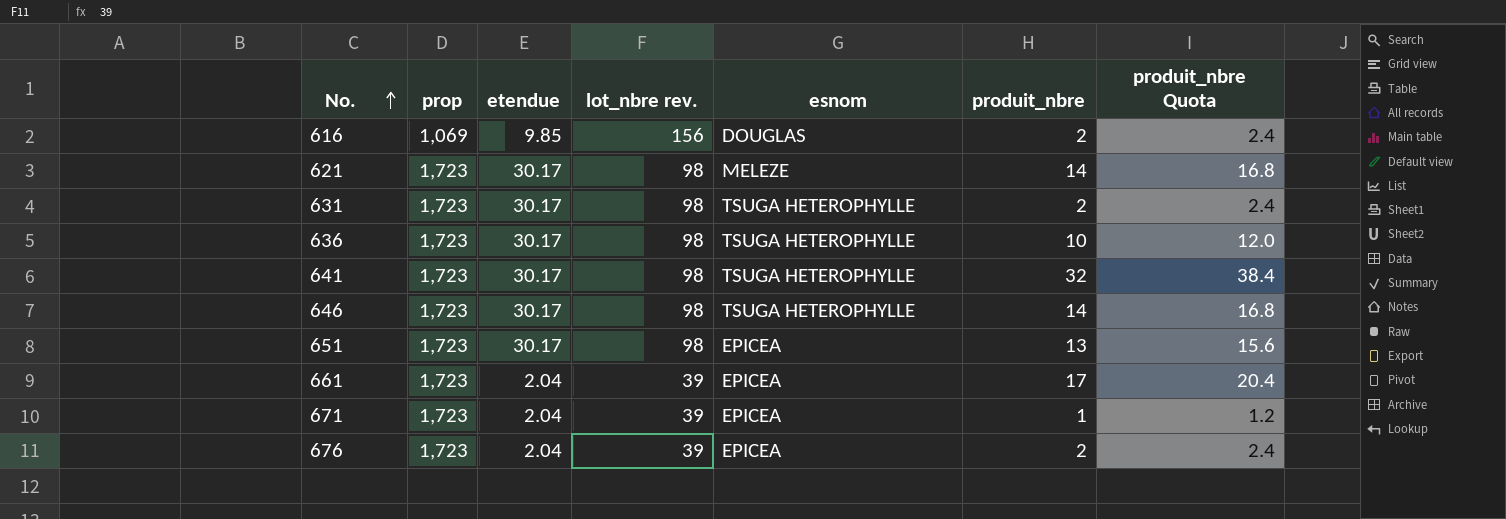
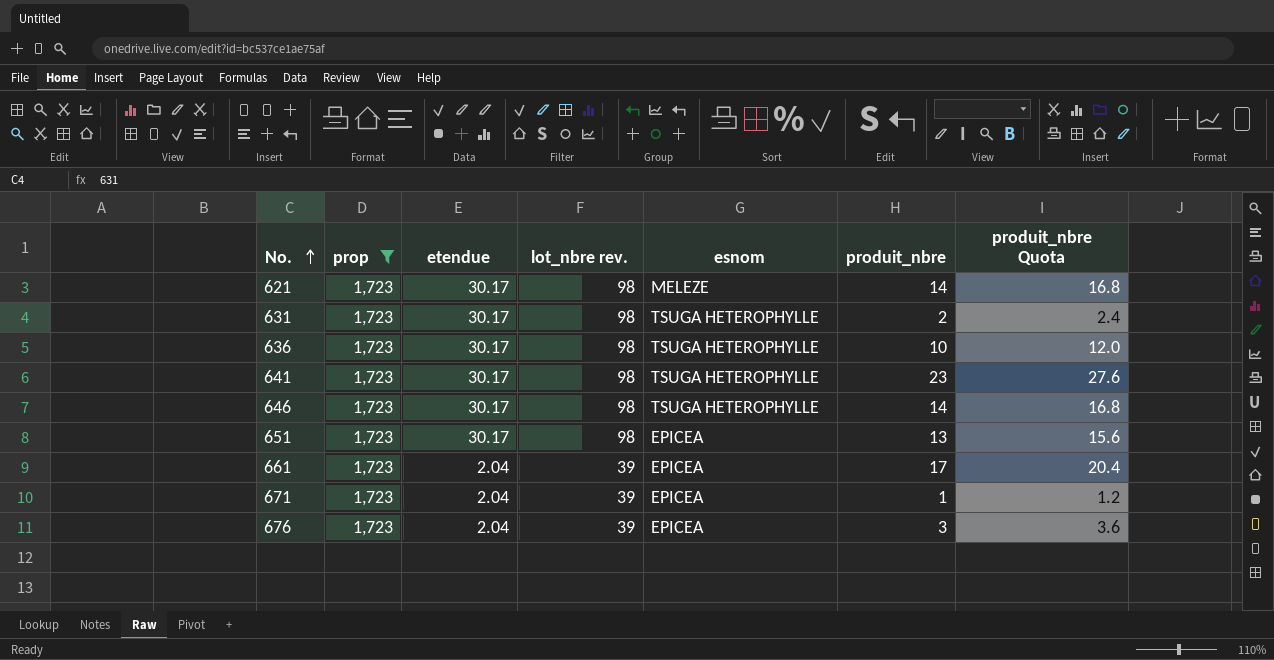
filter: none -> prop = 1,723
641 | produit_nbre: 32 -> 23
641 | produit_nbre Quota: 38.4 -> 27.6
676 | produit_nbre: 2 -> 3
676 | produit_nbre Quota: 2.4 -> 3.6

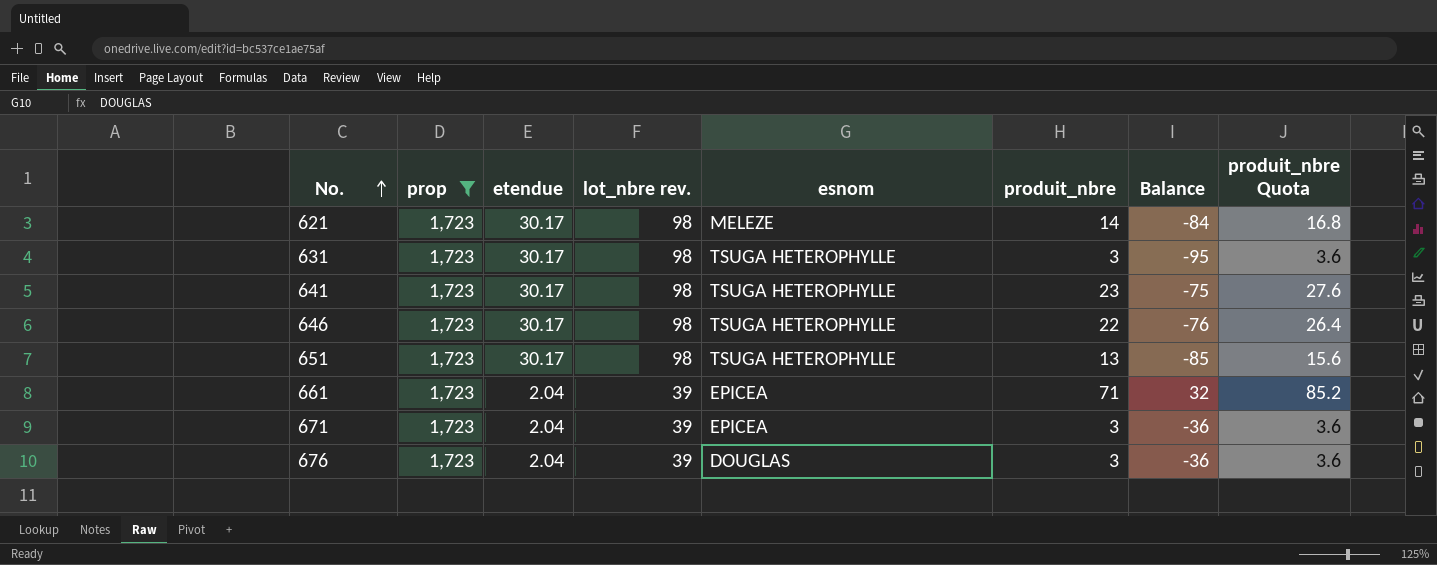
column Balance | formula: none -> [produit_nbre] - [lot_nbre rev.]
row 636: 1,723 | 30.17 | 98 | TSUGA HETEROPHYLLE | 10 | 12.0 -> none
631 | produit_nbre: 2 -> 3
631 | produit_nbre Quota: 2.4 -> 3.6
646 | produit_nbre: 14 -> 22
646 | produit_nbre Quota: 16.8 -> 26.4
651 | esnom: EPICEA -> TSUGA HETEROPHYLLE
661 | produit_nbre: 17 -> 71
661 | produit_nbre Quota: 20.4 -> 85.2
671 | produit_nbre: 1 -> 3
671 | produit_nbre Quota: 1.2 -> 3.6
676 | esnom: EPICEA -> DOUGLAS

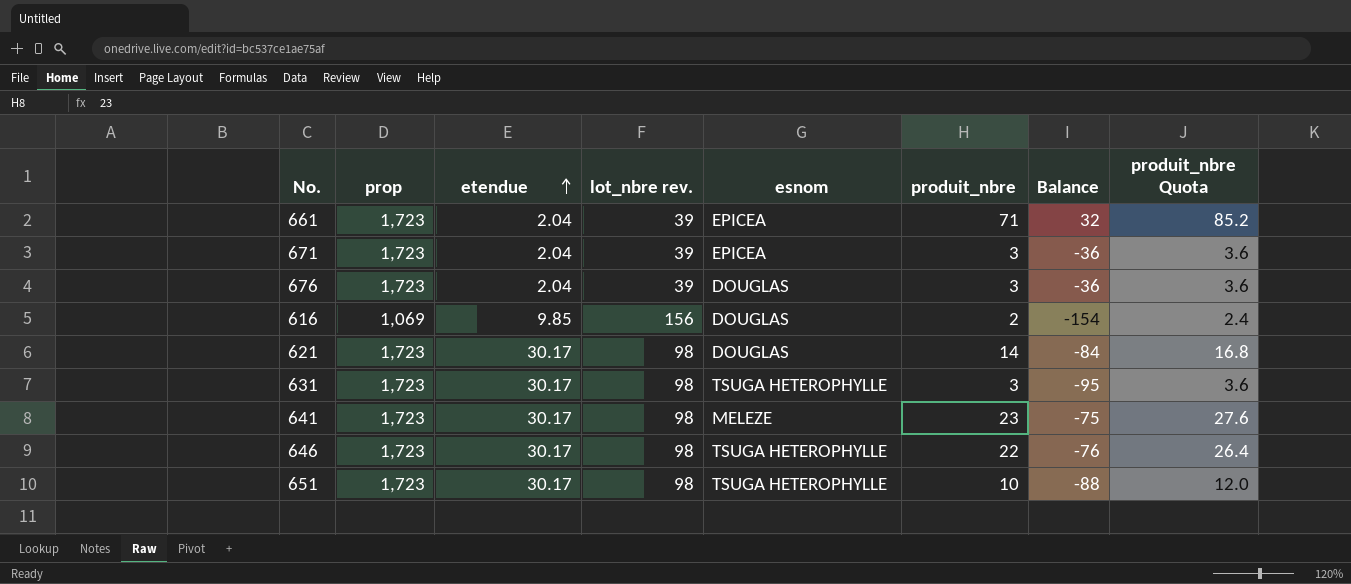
filter: prop = 1,723 -> none
row order: No. ascending -> etendue ascending
621 | esnom: MELEZE -> DOUGLAS
641 | esnom: TSUGA HETEROPHYLLE -> MELEZE
651 | produit_nbre: 13 -> 10
651 | Balance: -85 -> -88
651 | produit_nbre Quota: 15.6 -> 12.0

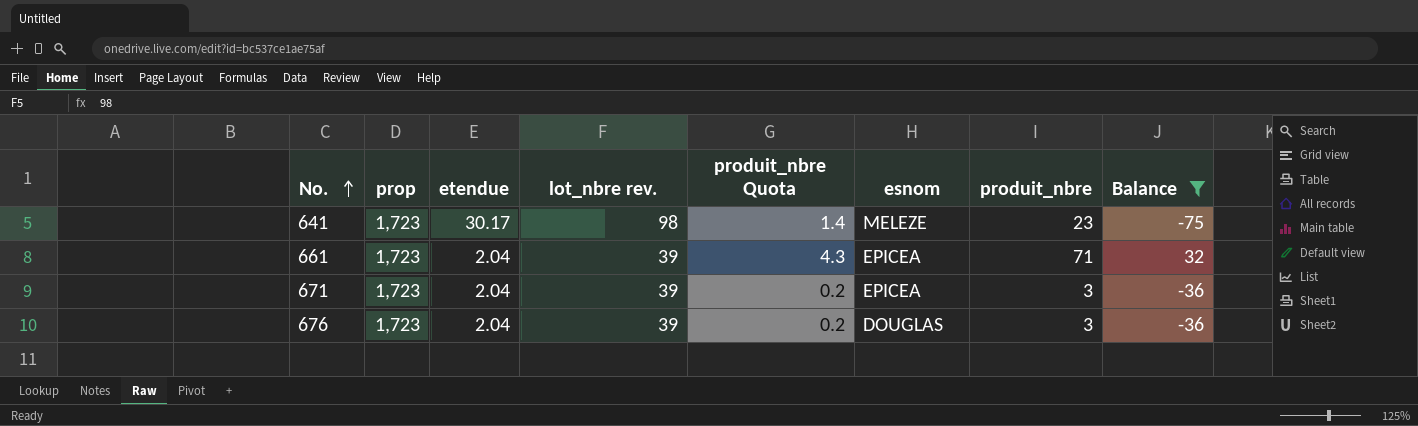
filter: none -> Balance >= -75
row order: etendue ascending -> No. ascending
column produit_nbre Quota | formula: [produit_nbre] * 1.2 -> [produit_nbre] * 0.06
column produit_nbre Quota | position: 8 -> 5

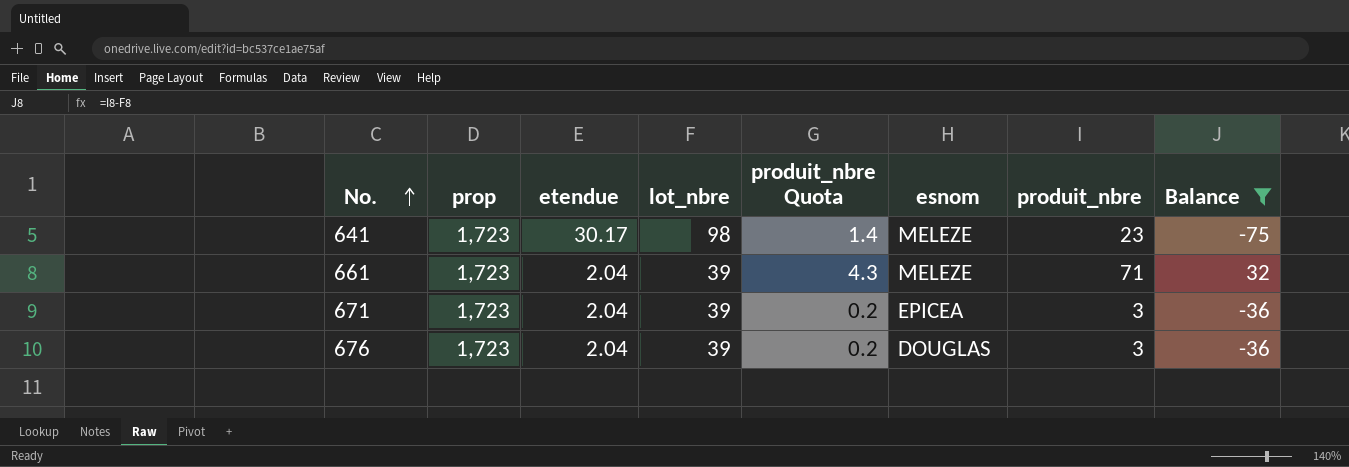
column name: lot_nbre rev. -> lot_nbre
661 | esnom: EPICEA -> MELEZE

